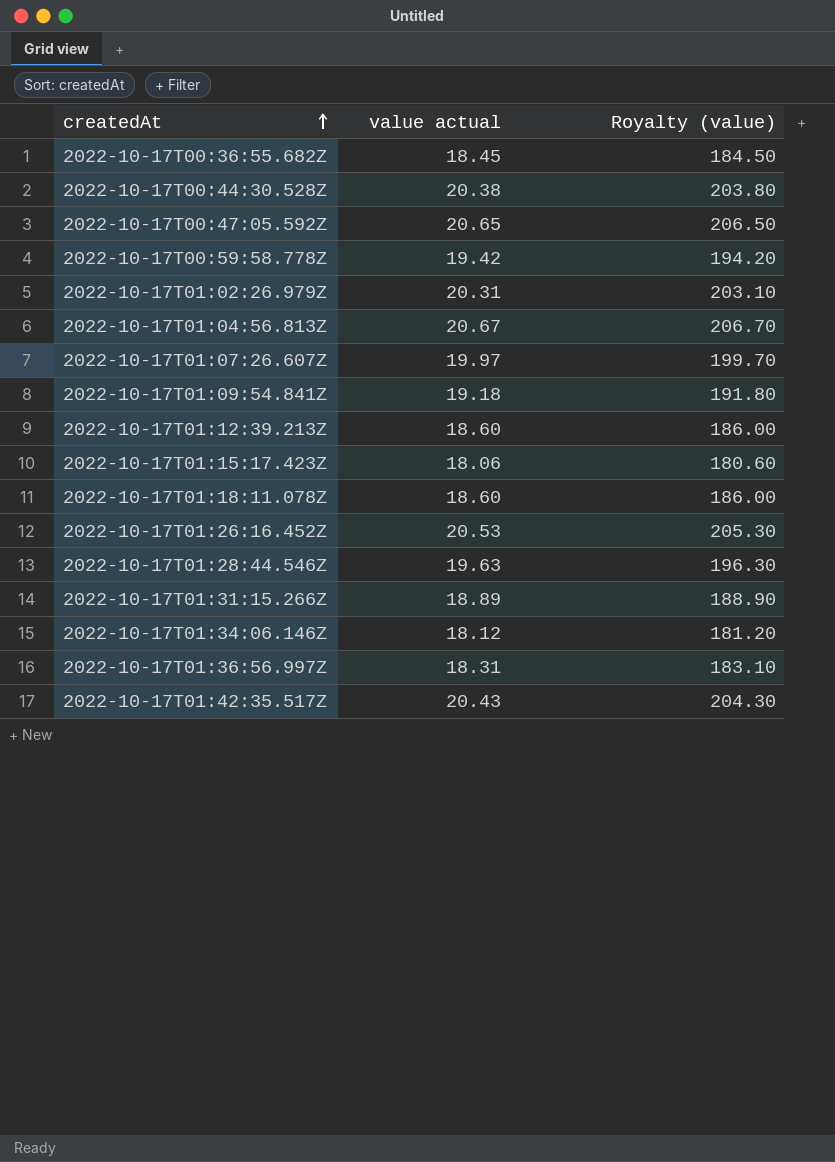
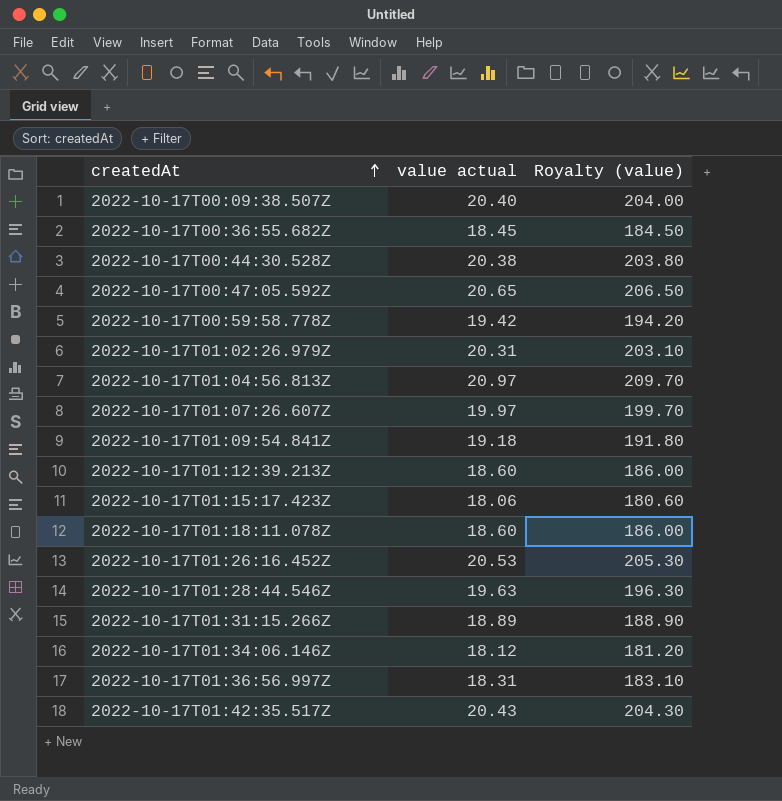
row 2022-10-17T00:09:38.507Z: none -> 20.40 | 204.00
2022-10-17T01:04:56.813Z | value actual: 20.67 -> 20.97
2022-10-17T01:04:56.813Z | Royalty (value): 206.70 -> 209.70

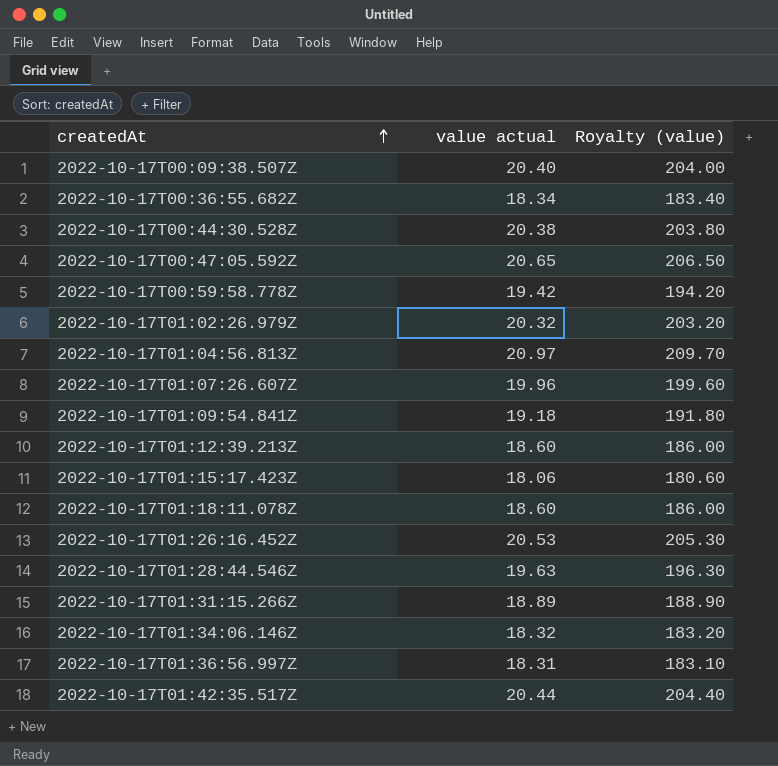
2022-10-17T00:36:55.682Z | value actual: 18.45 -> 18.34
2022-10-17T00:36:55.682Z | Royalty (value): 184.50 -> 183.40
2022-10-17T01:02:26.979Z | value actual: 20.31 -> 20.32
2022-10-17T01:02:26.979Z | Royalty (value): 203.10 -> 203.20
2022-10-17T01:07:26.607Z | value actual: 19.97 -> 19.96
2022-10-17T01:07:26.607Z | Royalty (value): 199.70 -> 199.60
2022-10-17T01:34:06.146Z | value actual: 18.12 -> 18.32
2022-10-17T01:34:06.146Z | Royalty (value): 181.20 -> 183.20
2022-10-17T01:42:35.517Z | value actual: 20.43 -> 20.44
2022-10-17T01:42:35.517Z | Royalty (value): 204.30 -> 204.40

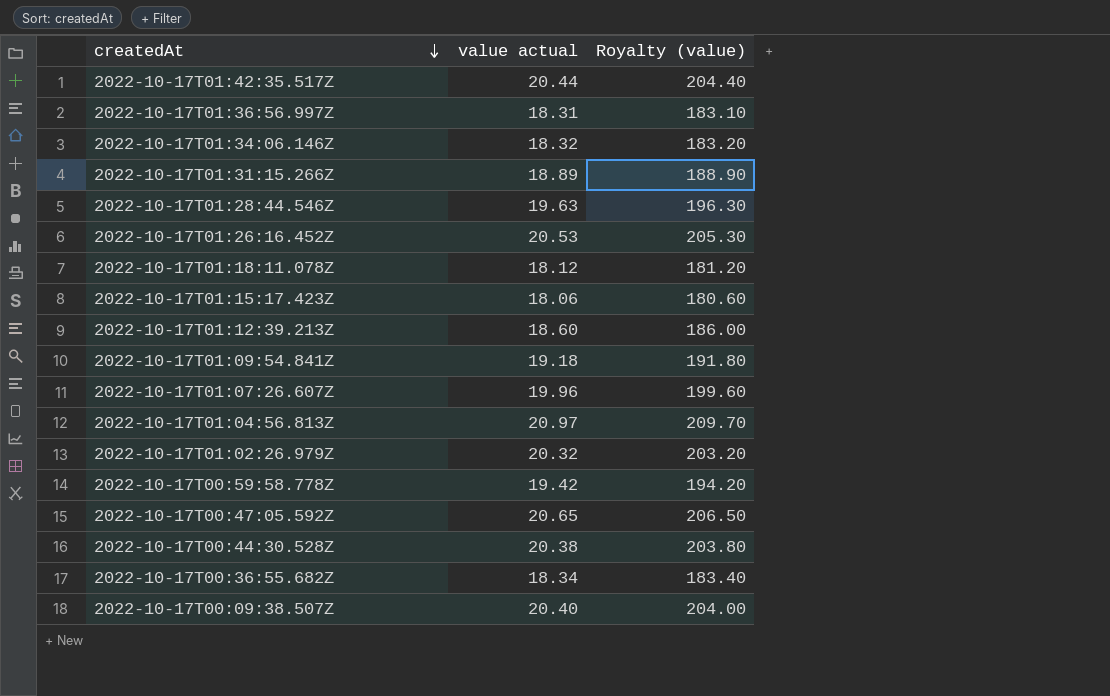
row order: createdAt ascending -> createdAt descending
2022-10-17T01:18:11.078Z | value actual: 18.60 -> 18.12
2022-10-17T01:18:11.078Z | Royalty (value): 186.00 -> 181.20

